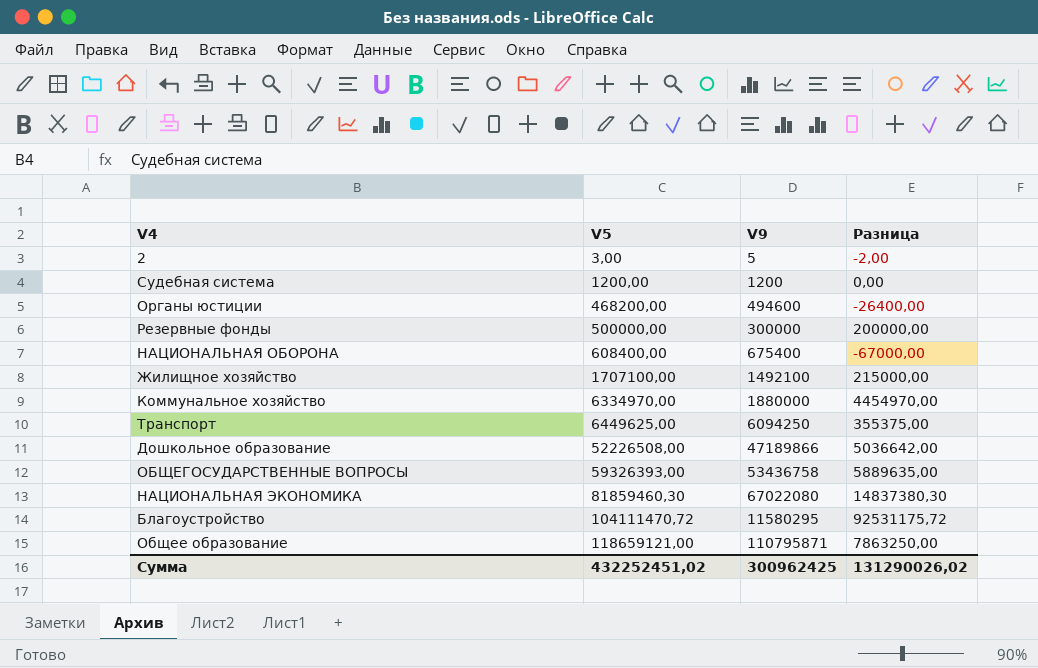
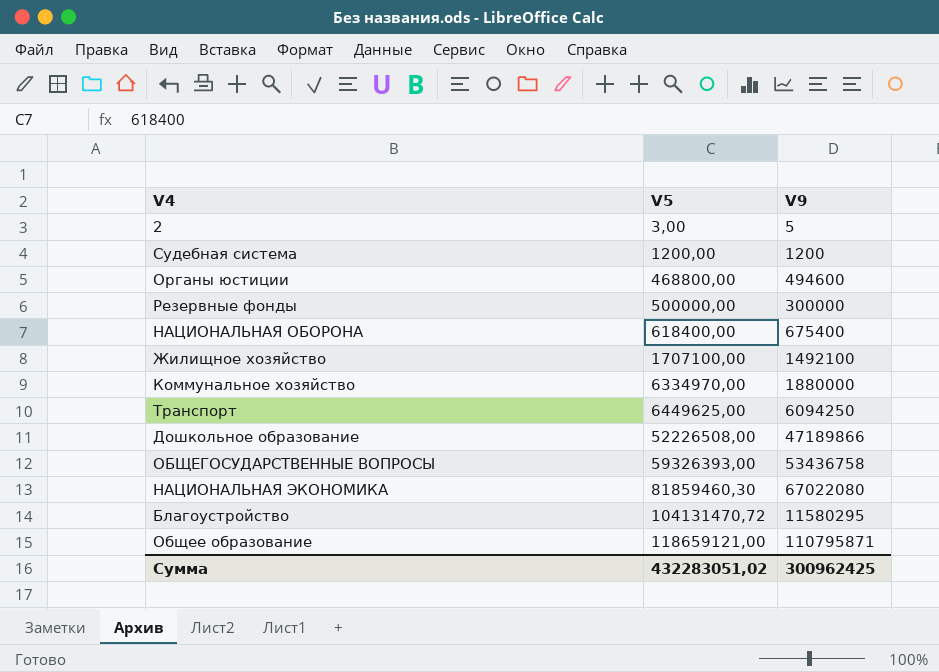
column Разница | formula: [V5] - [V9] -> none
Органы юстиции | V5: 468200,00 -> 468800,00
НАЦИОНАЛЬНАЯ ОБОРОНА | V5: 608400,00 -> 618400,00
Благоустройство | V5: 104111470,72 -> 104131470,72
Сумма | V5: 432252451,02 -> 432283051,02

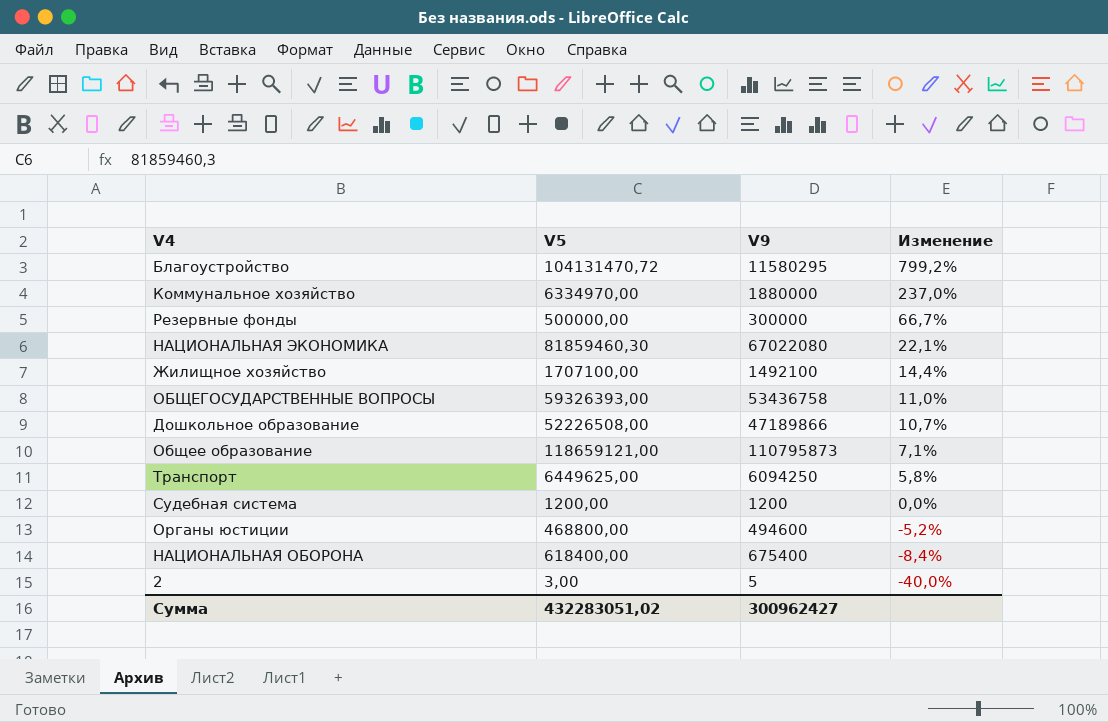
row order: V5 ascending -> Изменение descending
column Изменение | formula: none -> ([V5] - [V9]) / [V9]
Общее образование | V9: 110795871 -> 110795873
Сумма | V9: 300962425 -> 300962427

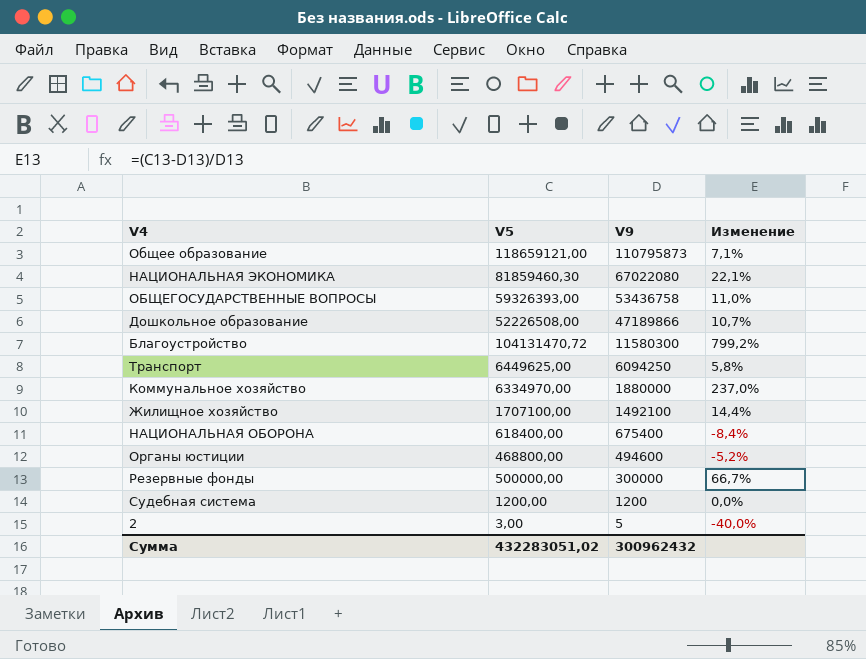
row order: Изменение descending -> V9 descending
Благоустройство | V9: 11580295 -> 11580300
Сумма | V9: 300962427 -> 300962432

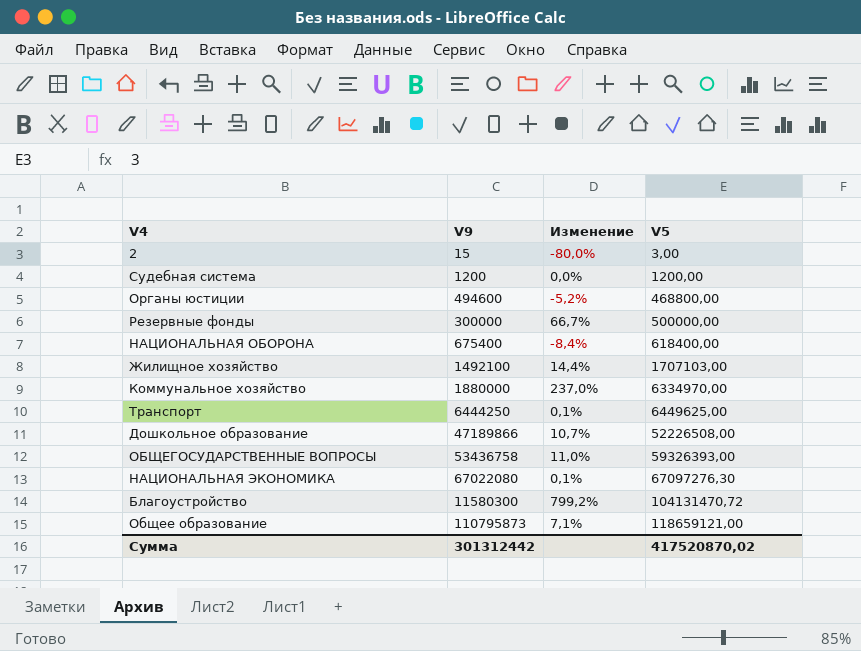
row order: V9 descending -> V5 ascending
column V5 | position: 2 -> 4
2 | V9: 5 -> 15
2 | Изменение: -40,0% -> -80,0%
Жилищное хозяйство | V5: 1707100,00 -> 1707103,00
Транспорт | V9: 6094250 -> 6444250
Транспорт | Изменение: 5,8% -> 0,1%
НАЦИОНАЛЬНАЯ ЭКОНОМИКА | Изменение: 22,1% -> 0,1%
НАЦИОНАЛЬНАЯ ЭКОНОМИКА | V5: 81859460,30 -> 67097276,30
Сумма | V9: 300962432 -> 301312442
Сумма | V5: 432283051,02 -> 417520870,02

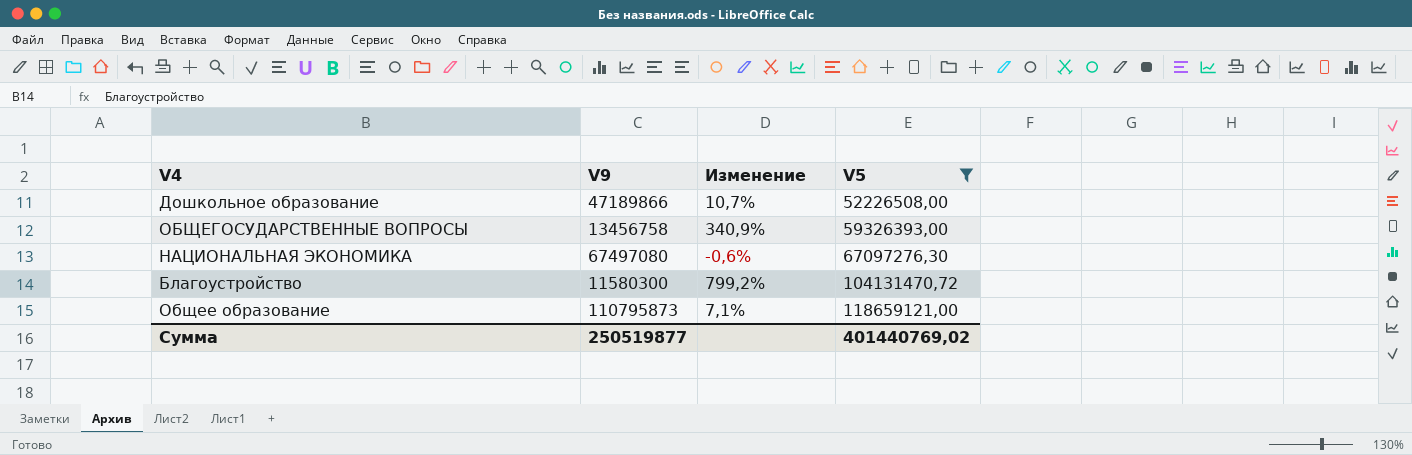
filter: none -> V5 >= 52226508,00
ОБЩЕГОСУДАРСТВЕННЫЕ ВОПРОСЫ | V9: 53436758 -> 13456758
ОБЩЕГОСУДАРСТВЕННЫЕ ВОПРОСЫ | Изменение: 11,0% -> 340,9%
НАЦИОНАЛЬНАЯ ЭКОНОМИКА | V9: 67022080 -> 67497080
НАЦИОНАЛЬНАЯ ЭКОНОМИКА | Изменение: 0,1% -> -0,6%
Сумма | V9: 301312442 -> 250519877
Сумма | V5: 417520870,02 -> 401440769,02

